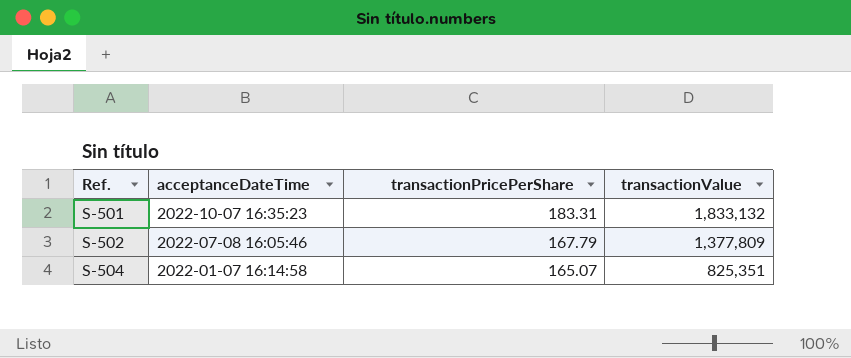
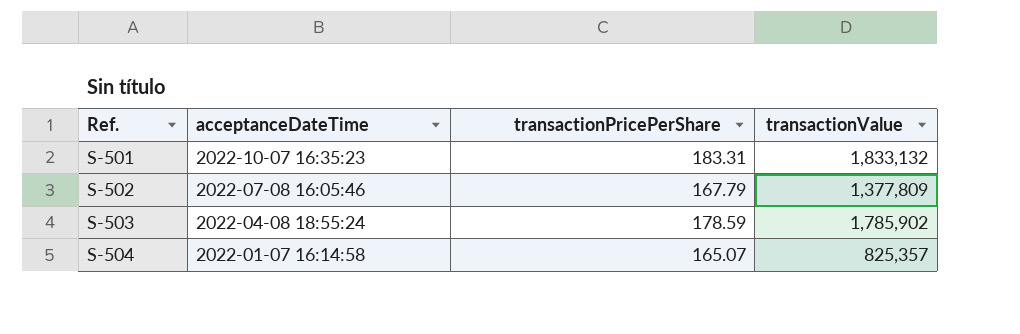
row S-503: none -> 2022-04-08 18:55:24 | 178.59 | 1,785,902
S-504 | transactionValue: 825,351 -> 825,357

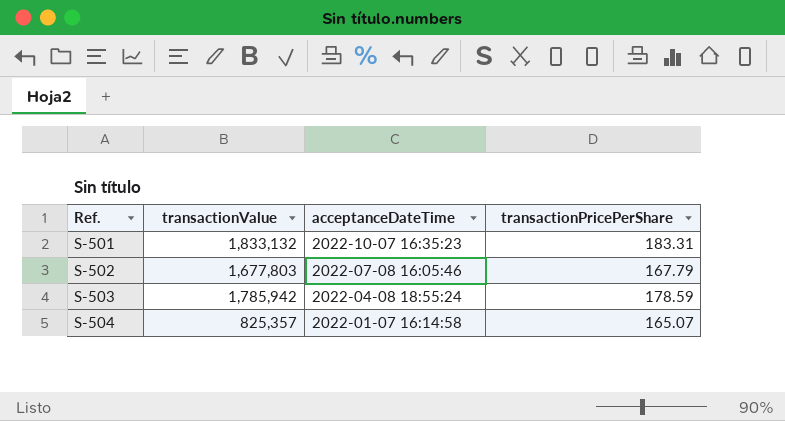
column transactionValue | position: 4 -> 2
S-502 | transactionValue: 1,377,809 -> 1,677,803
S-503 | transactionValue: 1,785,902 -> 1,785,942

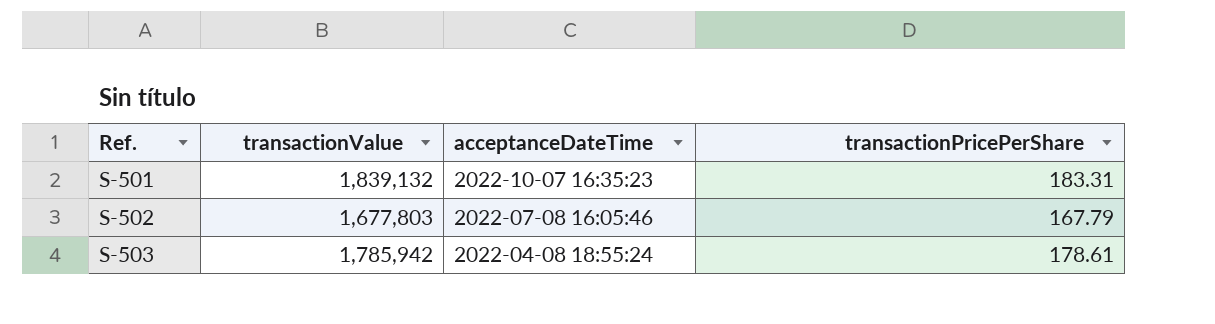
row S-504: 825,357 | 2022-01-07 16:14:58 | 165.07 -> none
S-501 | transactionValue: 1,833,132 -> 1,839,132
S-503 | transactionPricePerShare: 178.59 -> 178.61

